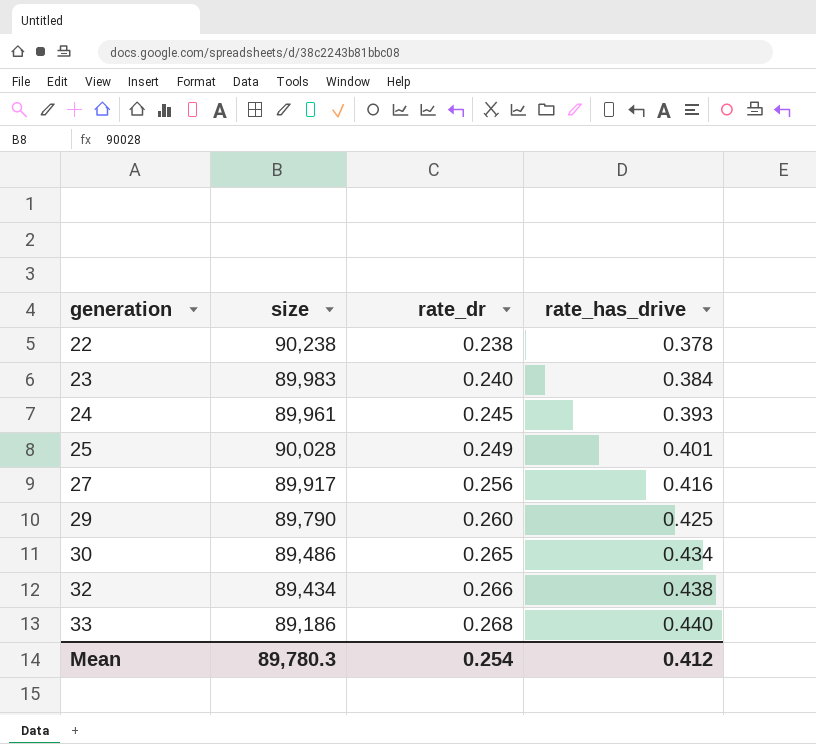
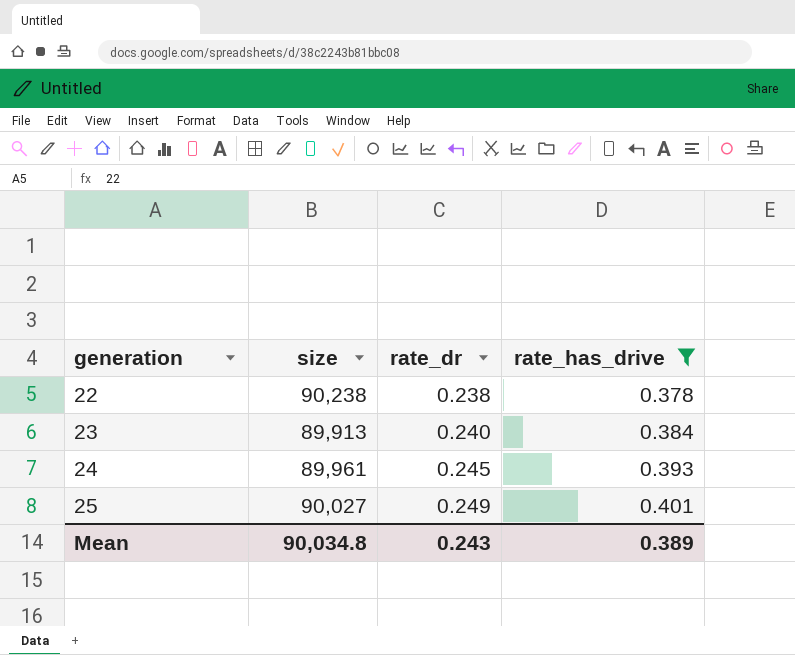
filter: none -> rate_has_drive <= 0.401
23 | size: 89,983 -> 89,913
25 | size: 90,028 -> 90,027
Mean | size: 89,780.3 -> 90,034.8
Mean | rate_dr: 0.254 -> 0.243
Mean | rate_has_drive: 0.412 -> 0.389

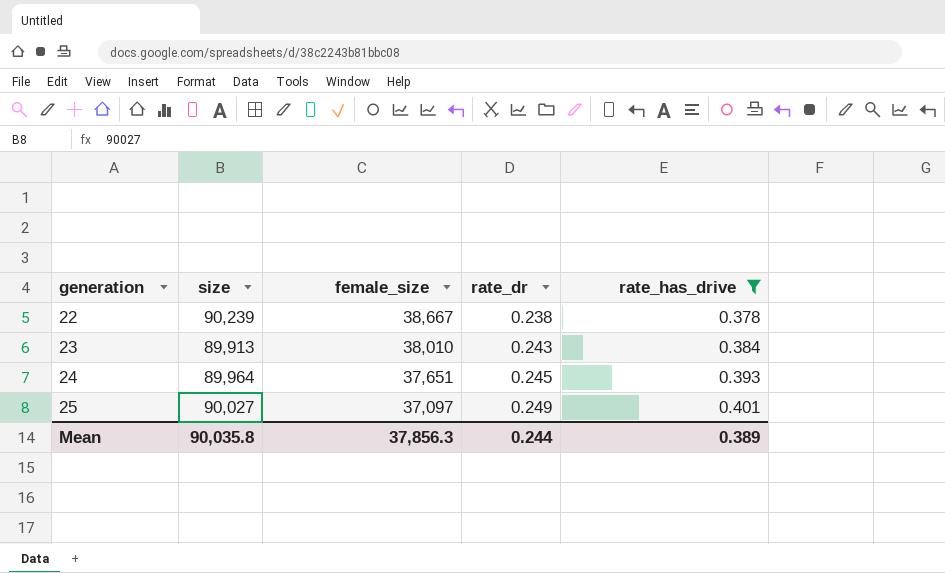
column female_size | position: none -> 3
22 | size: 90,238 -> 90,239
23 | rate_dr: 0.240 -> 0.243
24 | size: 89,961 -> 89,964
Mean | size: 90,034.8 -> 90,035.8
Mean | rate_dr: 0.243 -> 0.244

